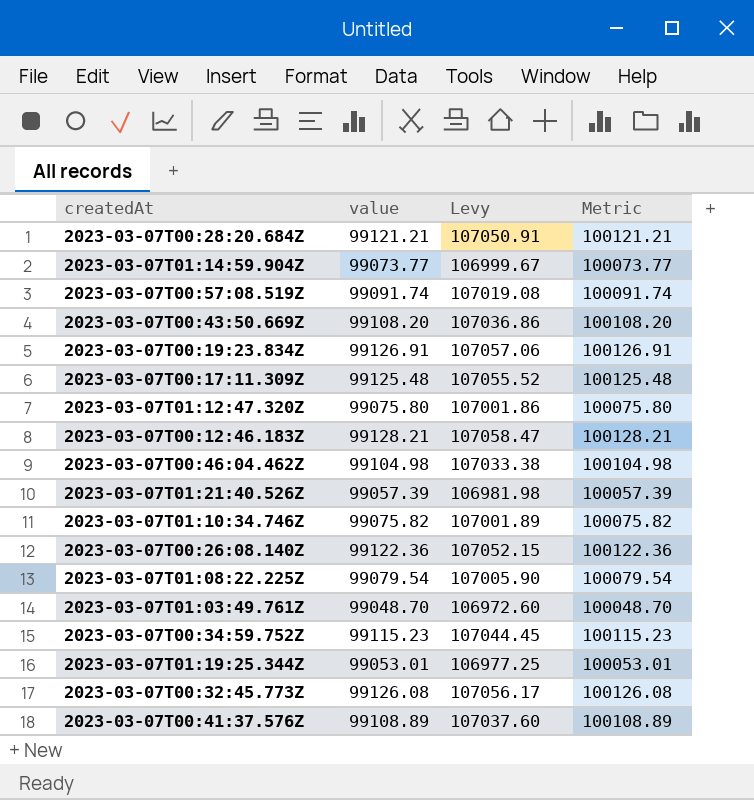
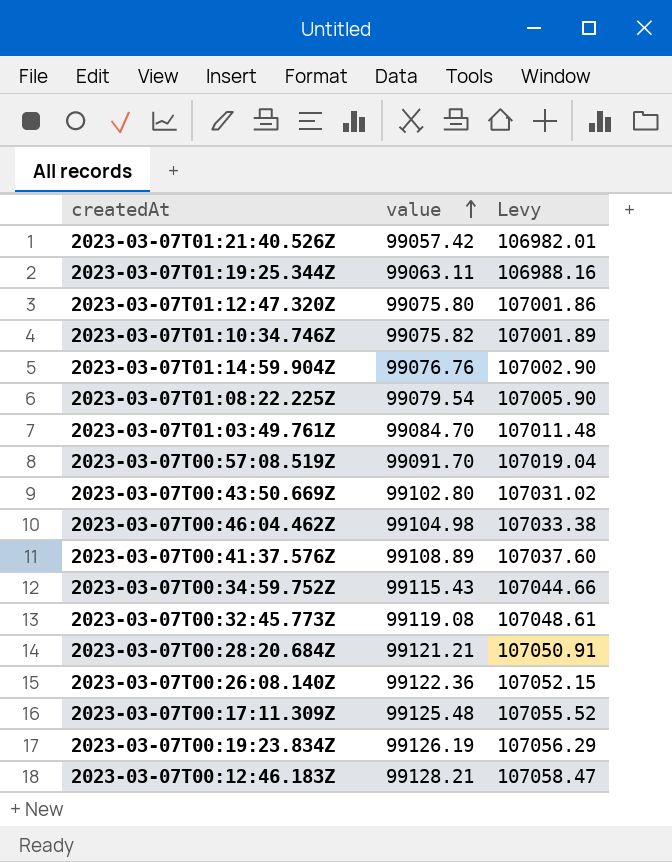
row order: none -> value ascending
column Metric | formula: [value] + 1000 -> none
2023-03-07T01:21:40.526Z | value: 99057.39 -> 99057.42
2023-03-07T01:21:40.526Z | Levy: 106981.98 -> 106982.01
2023-03-07T01:19:25.344Z | value: 99053.01 -> 99063.11
2023-03-07T01:19:25.344Z | Levy: 106977.25 -> 106988.16
2023-03-07T01:14:59.904Z | value: 99073.77 -> 99076.76
2023-03-07T01:14:59.904Z | Levy: 106999.67 -> 107002.90
2023-03-07T01:03:49.761Z | value: 99048.70 -> 99084.70
2023-03-07T01:03:49.761Z | Levy: 106972.60 -> 107011.48
2023-03-07T00:57:08.519Z | value: 99091.74 -> 99091.70
2023-03-07T00:57:08.519Z | Levy: 107019.08 -> 107019.04
2023-03-07T00:43:50.669Z | value: 99108.20 -> 99102.80
2023-03-07T00:43:50.669Z | Levy: 107036.86 -> 107031.02
2023-03-07T00:34:59.752Z | value: 99115.23 -> 99115.43
2023-03-07T00:34:59.752Z | Levy: 107044.45 -> 107044.66
2023-03-07T00:32:45.773Z | value: 99126.08 -> 99119.08
2023-03-07T00:32:45.773Z | Levy: 107056.17 -> 107048.61
2023-03-07T00:19:23.834Z | value: 99126.91 -> 99126.19
2023-03-07T00:19:23.834Z | Levy: 107057.06 -> 107056.29

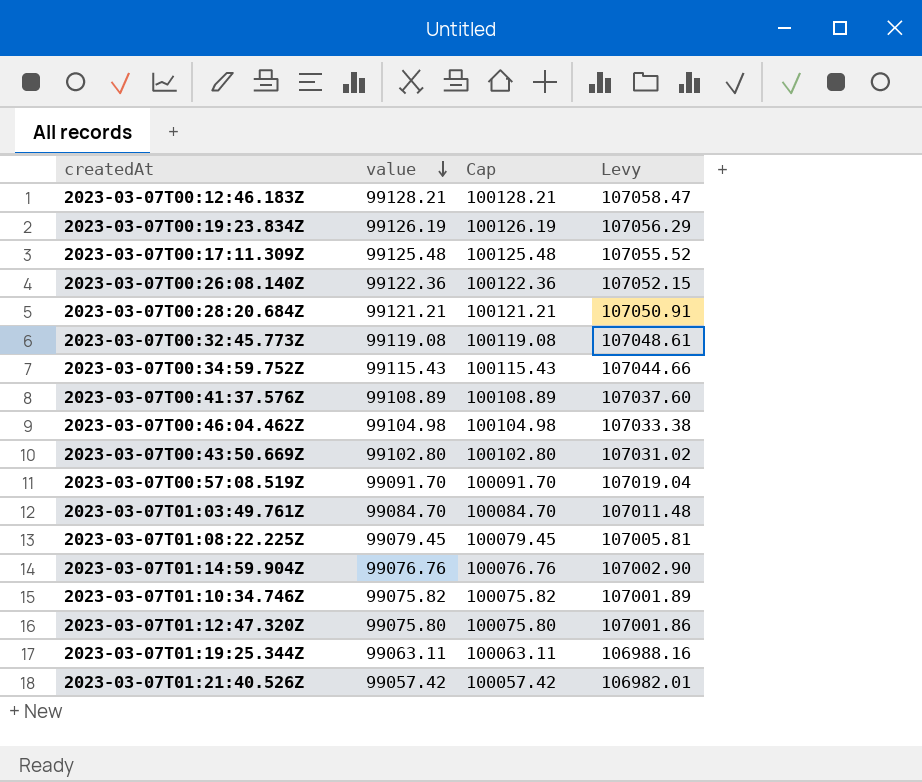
row order: value ascending -> value descending
column Cap | formula: none -> [value] + 1000
2023-03-07T01:08:22.225Z | value: 99079.54 -> 99079.45
2023-03-07T01:08:22.225Z | Levy: 107005.90 -> 107005.81

